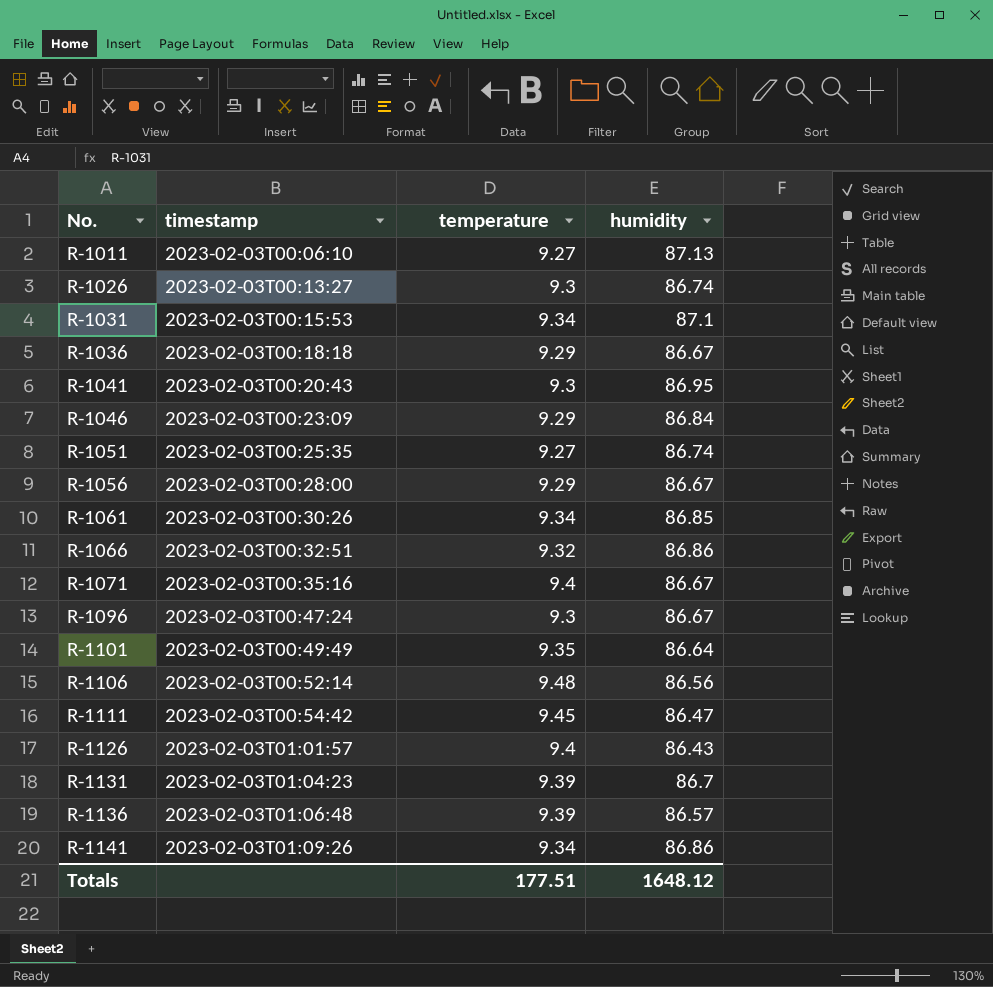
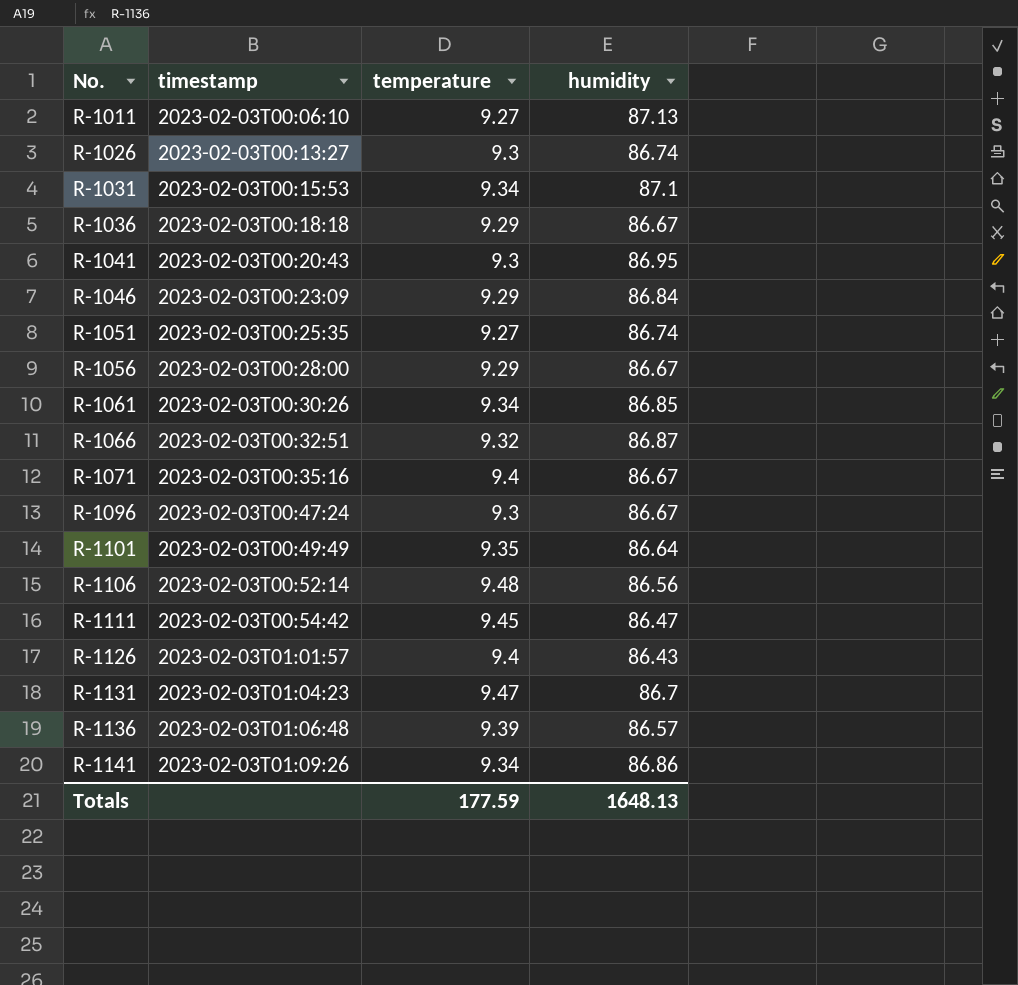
R-1066 | humidity: 86.86 -> 86.87
R-1131 | temperature: 9.39 -> 9.47
Totals | temperature: 177.51 -> 177.59
Totals | humidity: 1648.12 -> 1648.13

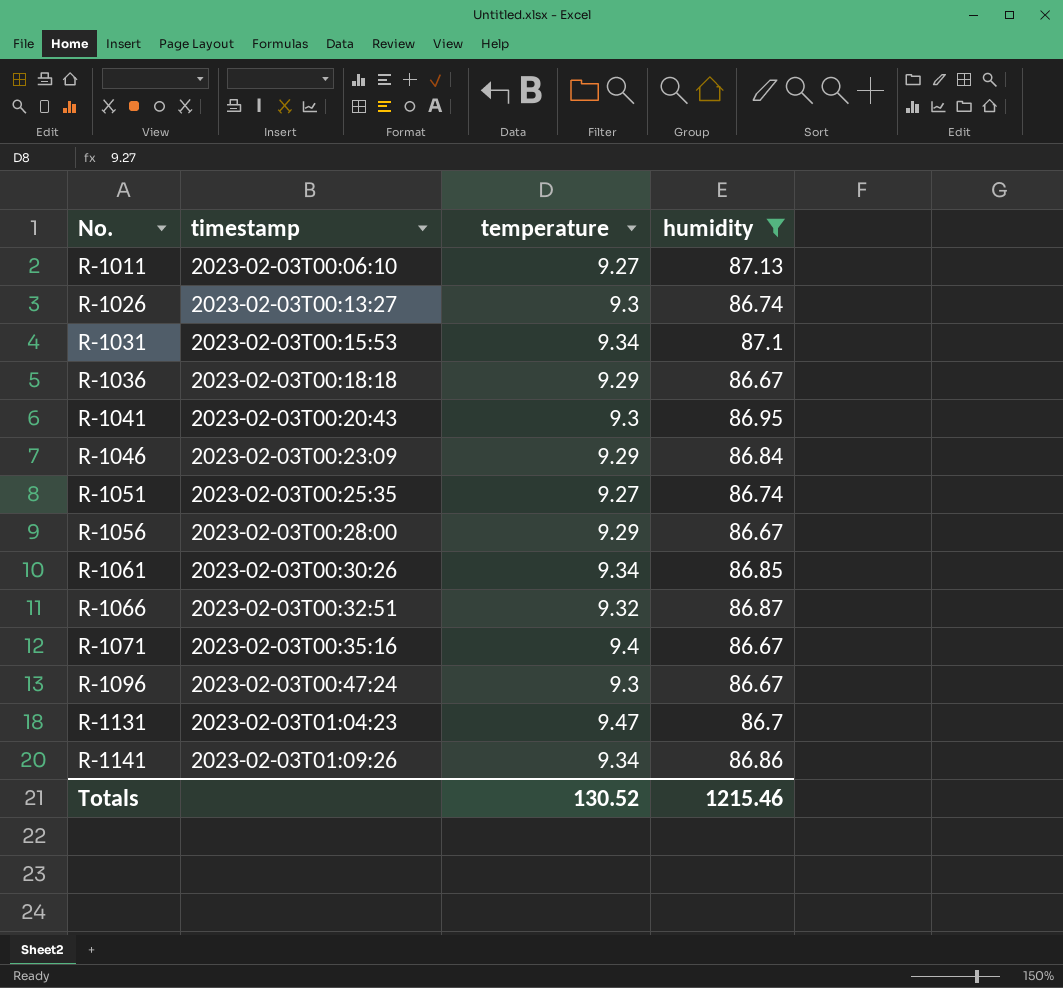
filter: none -> humidity >= 86.67
Totals | temperature: 177.59 -> 130.52
Totals | humidity: 1648.13 -> 1215.46

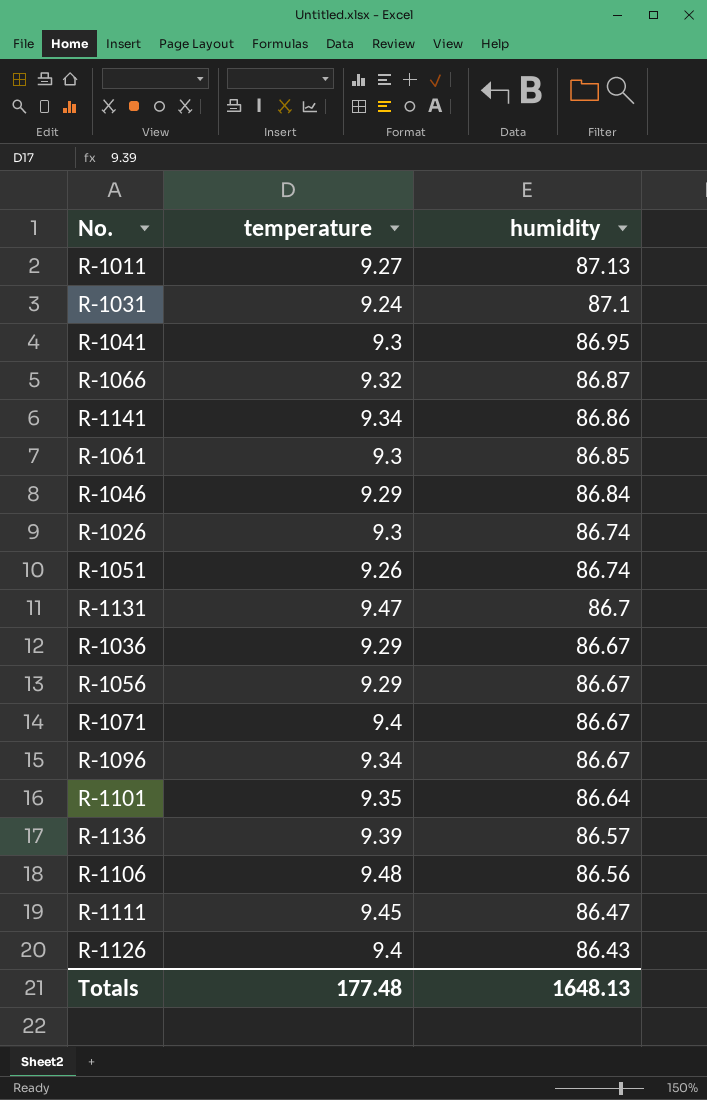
filter: humidity >= 86.67 -> none
row order: No. ascending -> humidity descending
column timestamp | position: 2 -> none
R-1031 | temperature: 9.34 -> 9.24
R-1061 | temperature: 9.34 -> 9.3
R-1051 | temperature: 9.27 -> 9.26
R-1096 | temperature: 9.3 -> 9.34
Totals | temperature: 130.52 -> 177.48
Totals | humidity: 1215.46 -> 1648.13

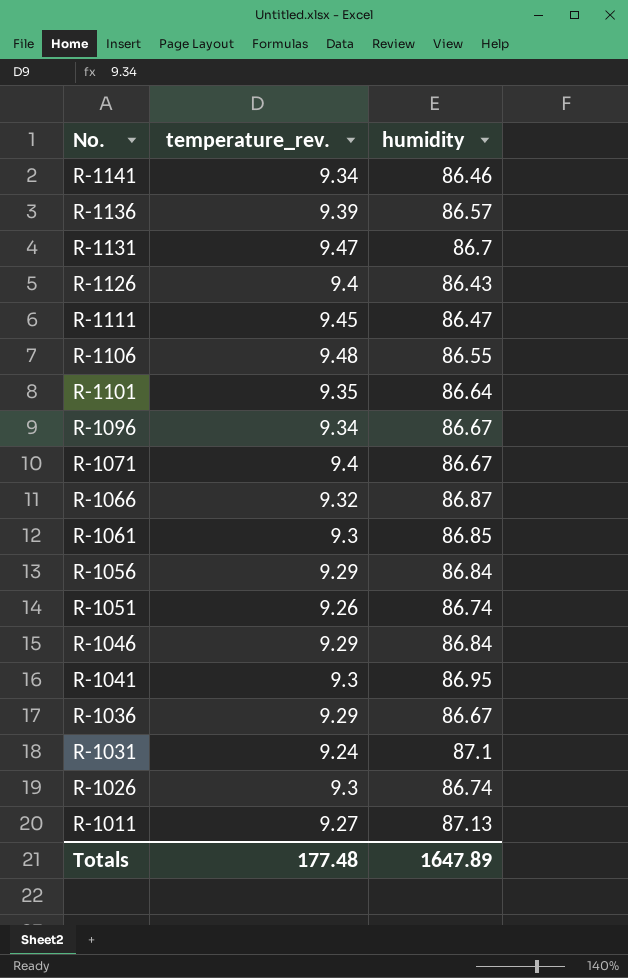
row order: humidity descending -> No. descending
column name: temperature -> temperature_rev.
R-1141 | humidity: 86.86 -> 86.46
R-1106 | humidity: 86.56 -> 86.55
R-1056 | humidity: 86.67 -> 86.84
Totals | humidity: 1648.13 -> 1647.89

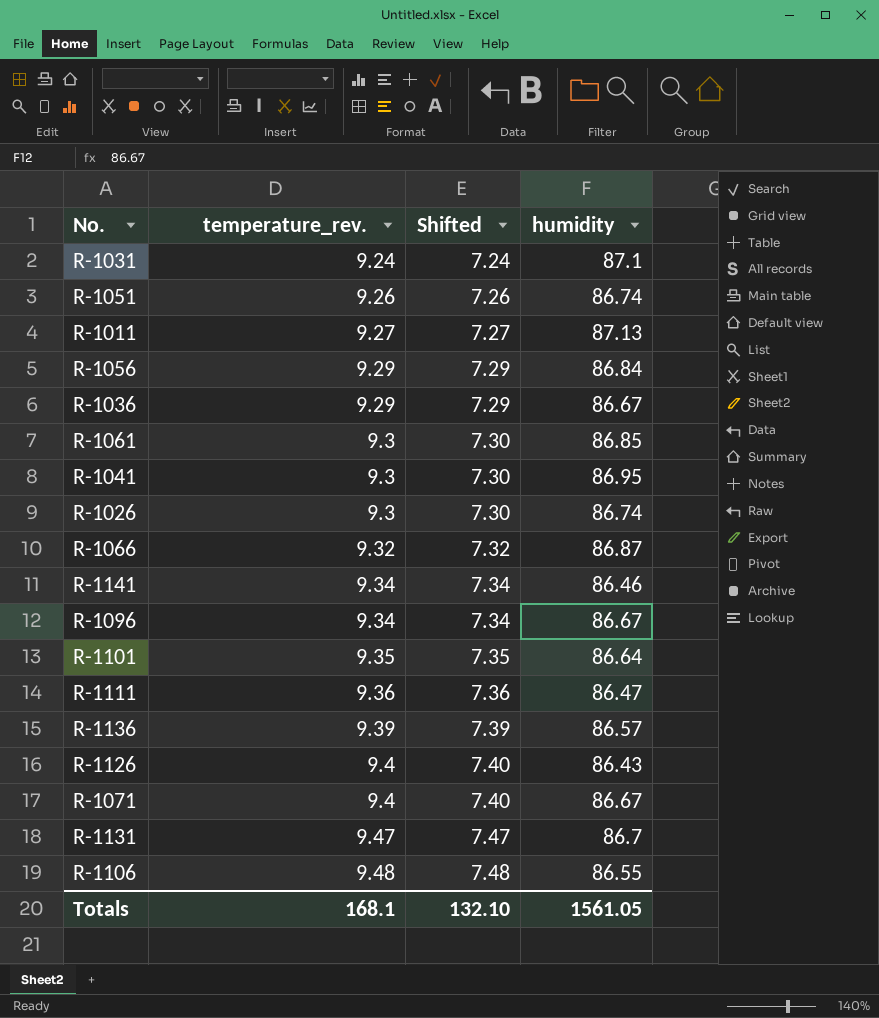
row order: No. descending -> temperature_rev. ascending
column Shifted | formula: none -> [temperature_rev.] - 2
row R-1046: 9.29 | 86.84 -> none
R-1111 | temperature_rev.: 9.45 -> 9.36
Totals | temperature_rev.: 177.48 -> 168.1
Totals | humidity: 1647.89 -> 1561.05

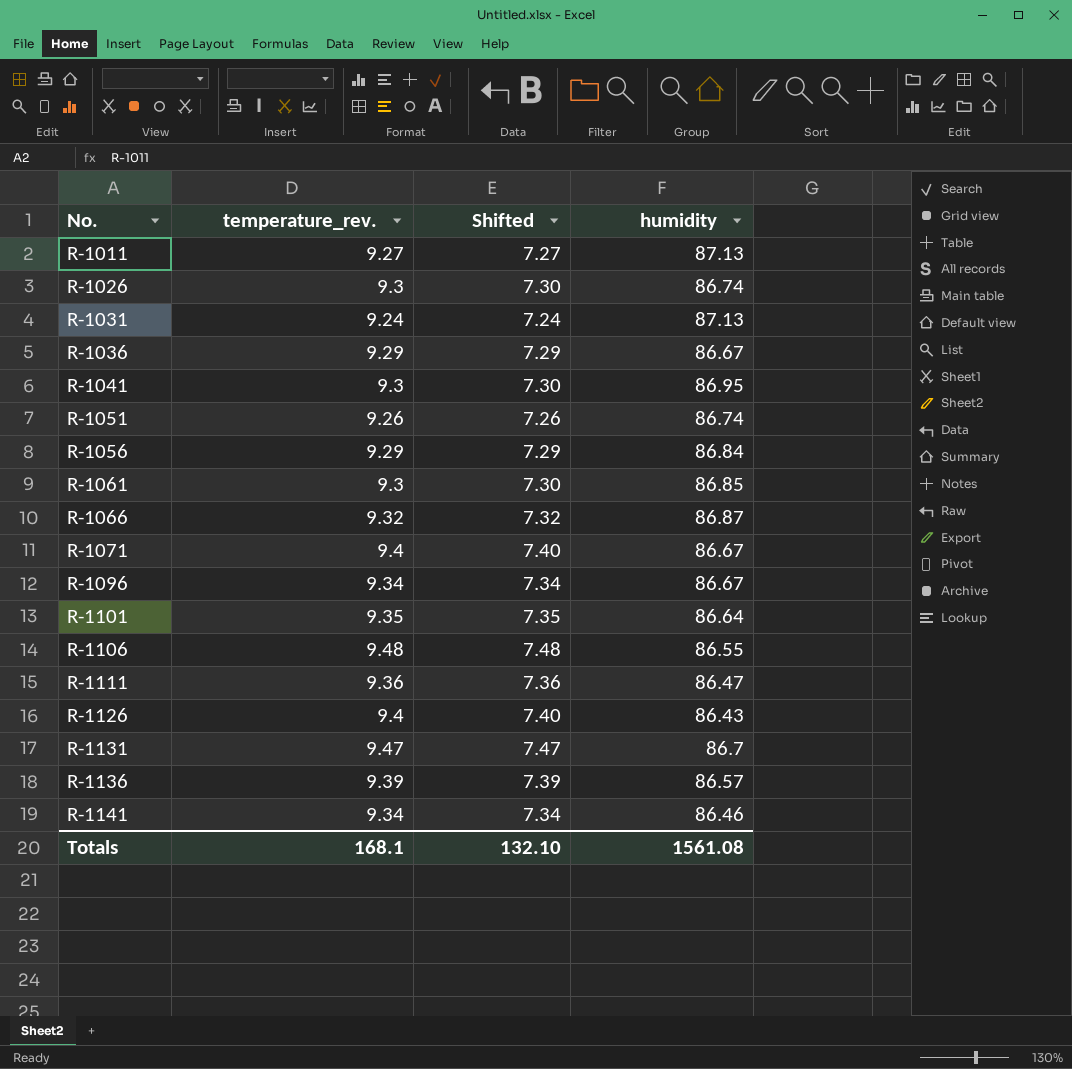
row order: temperature_rev. ascending -> No. ascending
R-1031 | humidity: 87.1 -> 87.13
Totals | humidity: 1561.05 -> 1561.08

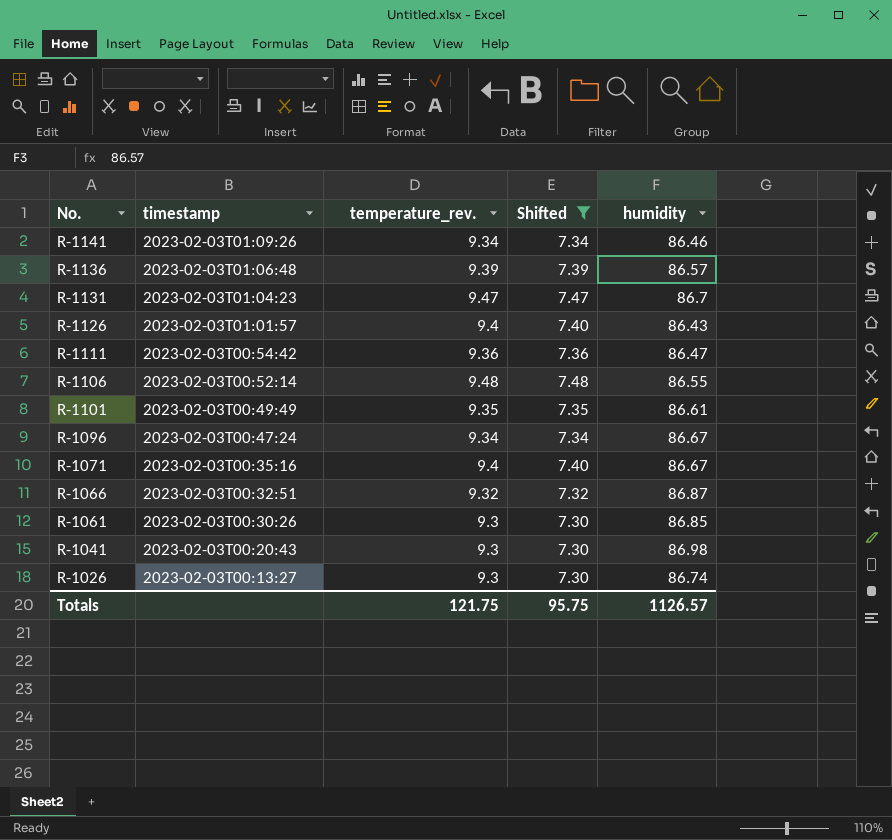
filter: none -> Shifted >= 7.30
row order: No. ascending -> No. descending
column timestamp | position: none -> 2
R-1101 | humidity: 86.64 -> 86.61
R-1041 | humidity: 86.95 -> 86.98
Totals | temperature_rev.: 168.1 -> 121.75
Totals | Shifted: 132.10 -> 95.75
Totals | humidity: 1561.08 -> 1126.57

